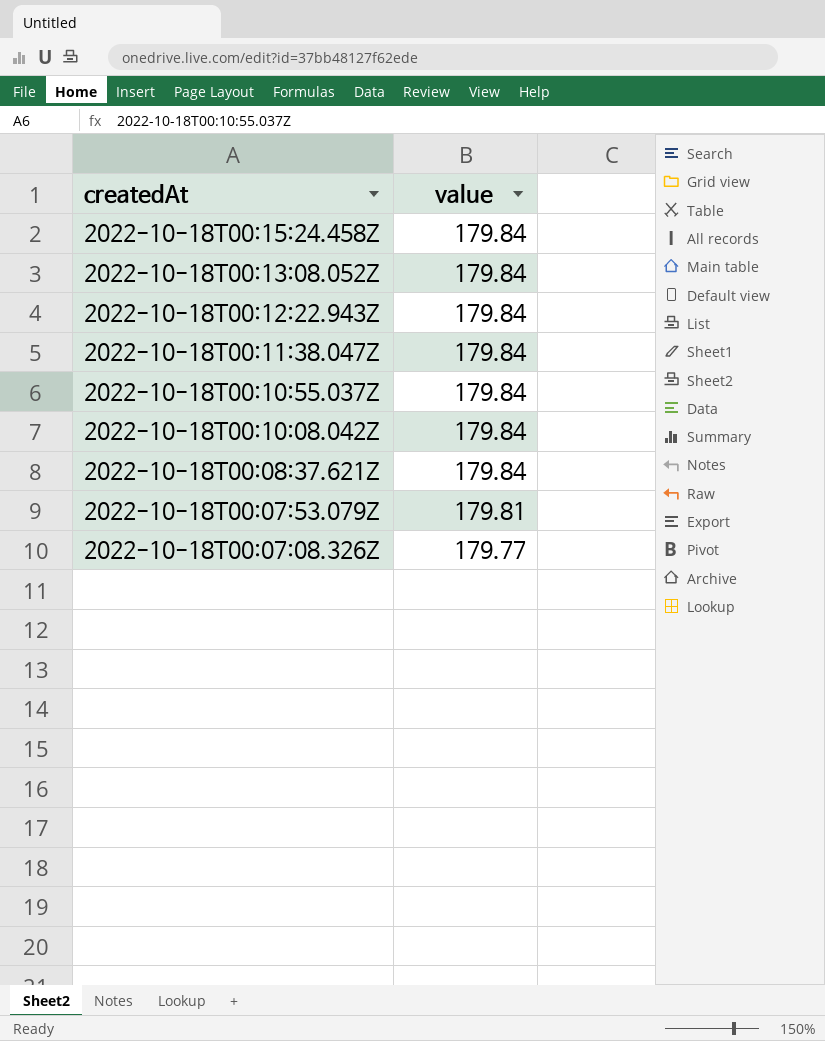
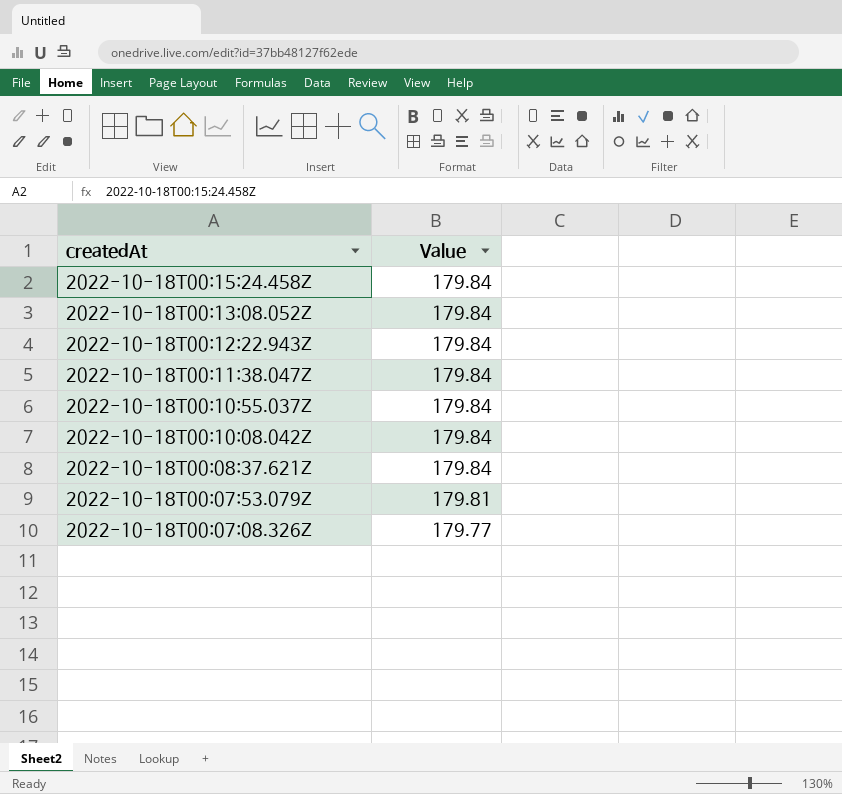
column name: value -> Value

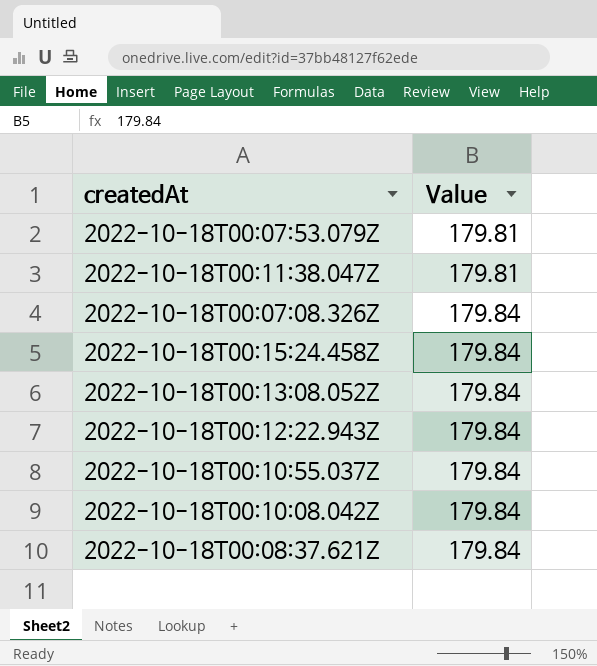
row order: createdAt descending -> Value ascending
2022-10-18T00:11:38.047Z | Value: 179.84 -> 179.81
2022-10-18T00:07:08.326Z | Value: 179.77 -> 179.84

